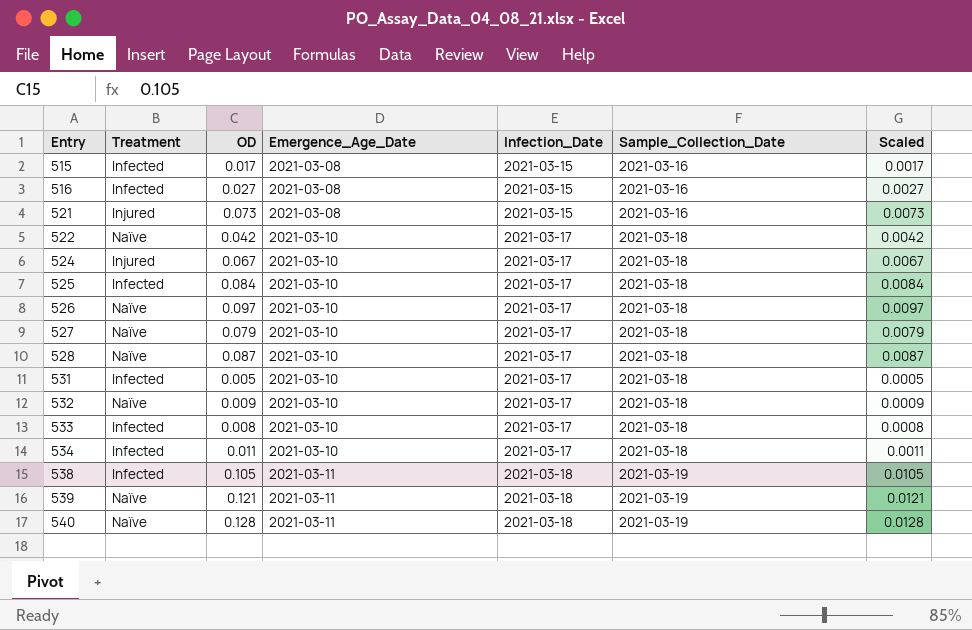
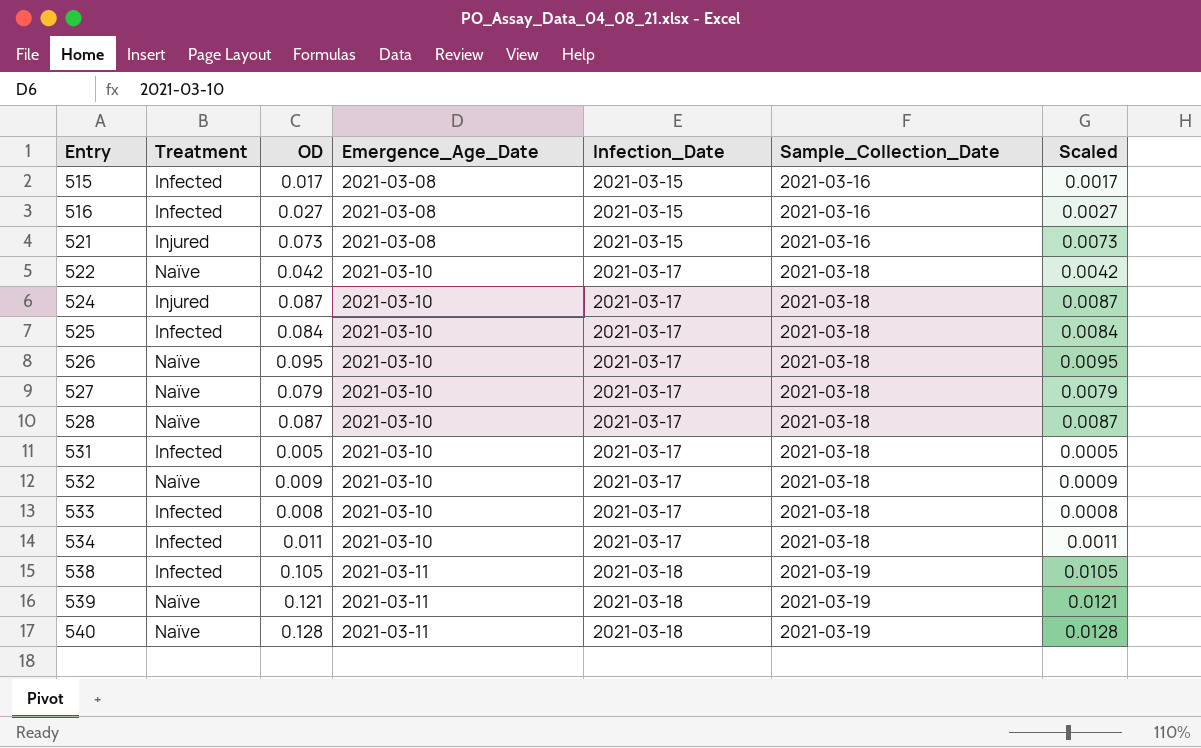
524 | OD: 0.067 -> 0.087
524 | Scaled: 0.0067 -> 0.0087
526 | OD: 0.097 -> 0.095
526 | Scaled: 0.0097 -> 0.0095

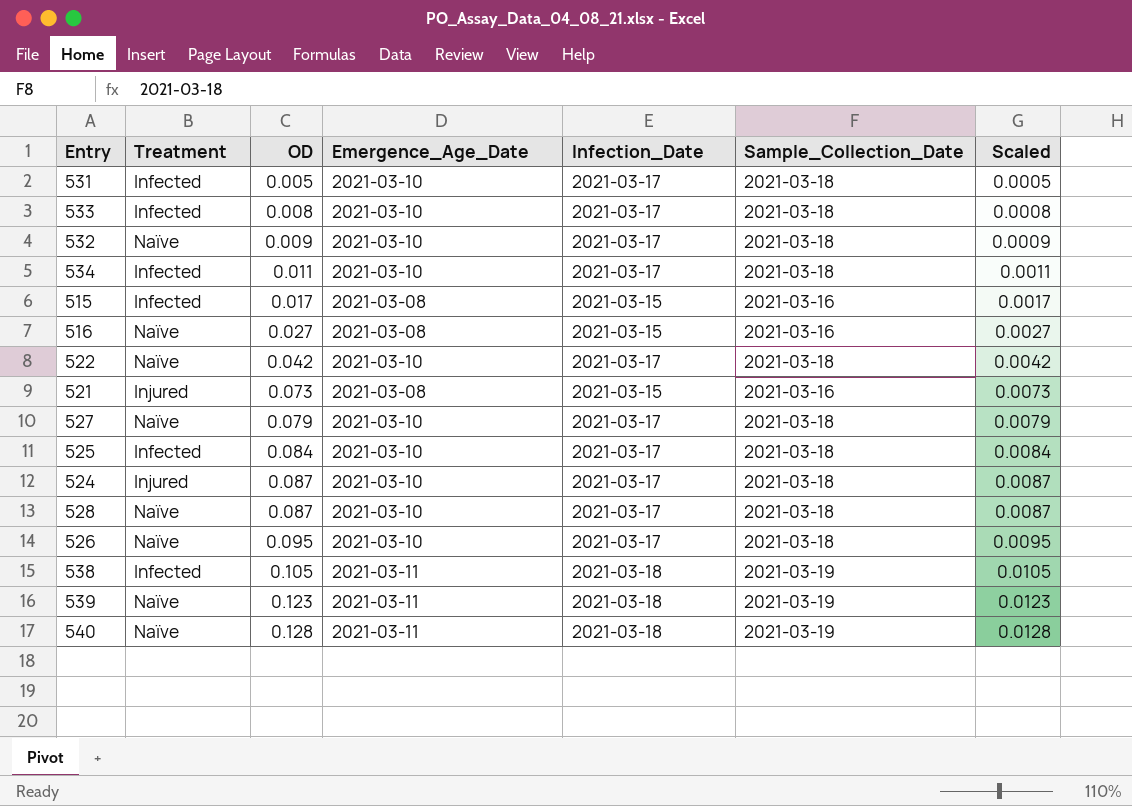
row order: Entry ascending -> OD ascending
516 | Treatment: Infected -> Naïve
539 | OD: 0.121 -> 0.123
539 | Scaled: 0.0121 -> 0.0123

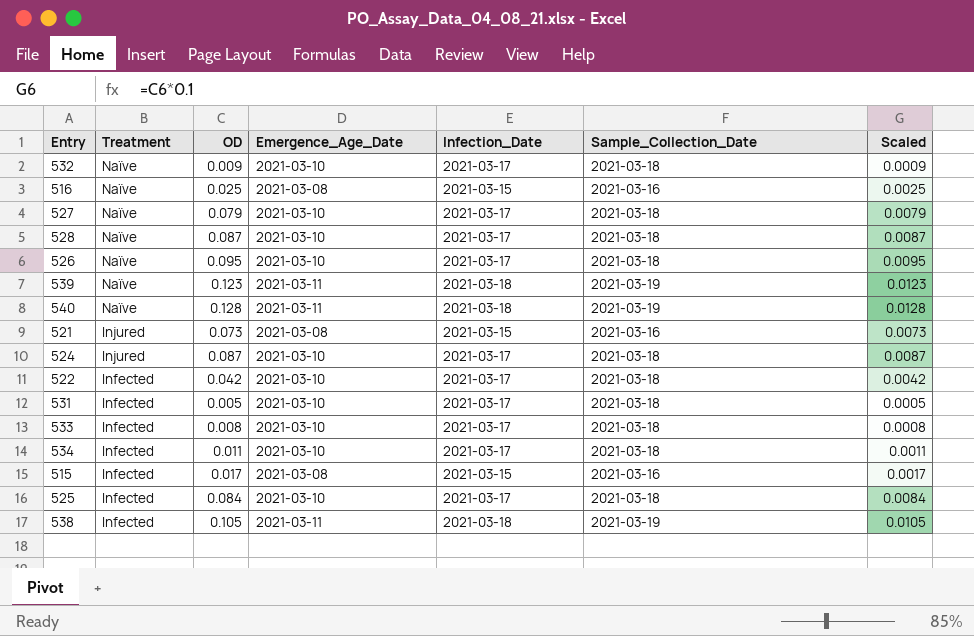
row order: OD ascending -> Treatment descending
516 | OD: 0.027 -> 0.025
516 | Scaled: 0.0027 -> 0.0025
522 | Treatment: Naïve -> Infected

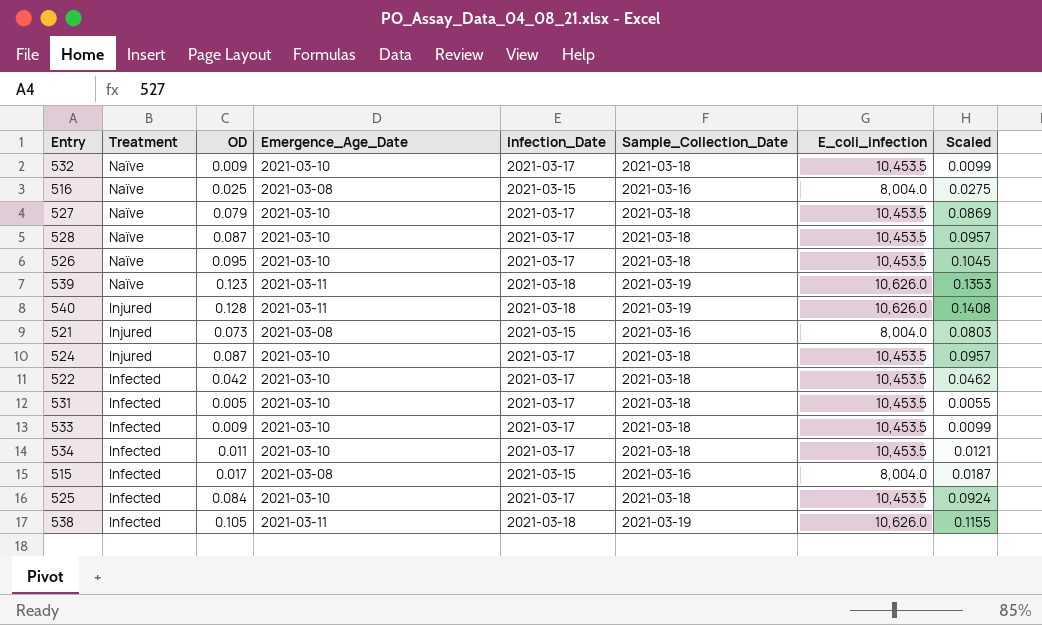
column E_coli_infection | position: none -> 7
column Scaled | formula: [OD] * 0.1 -> [OD] * 1.1
540 | Treatment: Naïve -> Injured
533 | OD: 0.008 -> 0.009

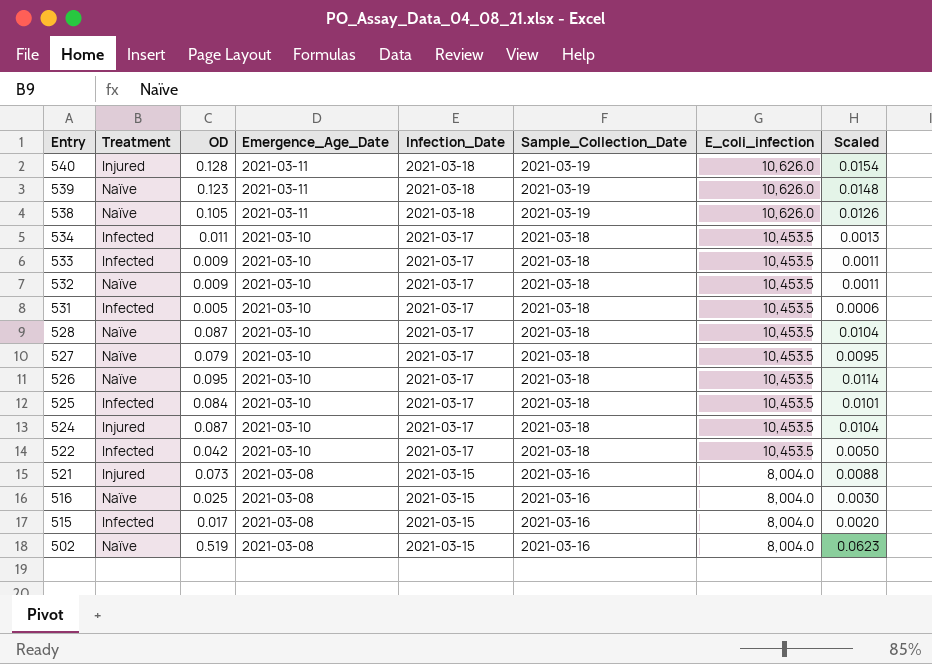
row order: Treatment descending -> Entry descending
column Scaled | formula: [OD] * 1.1 -> [OD] * 0.12
538 | Treatment: Infected -> Naïve
row 502: none -> Naïve | 0.519 | 2021-03-08 | 2021-03-15 | 2021-03-16 | 8,004.0 | 0.0623

